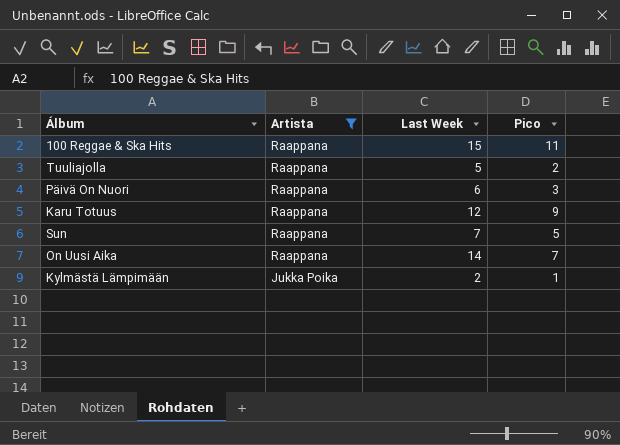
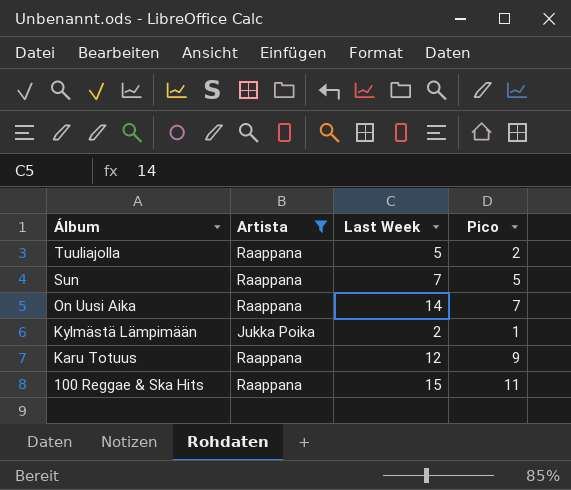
row order: Artista descending -> Álbum descending
row Päivä On Nuori: Raappana | 6 | 3 -> none

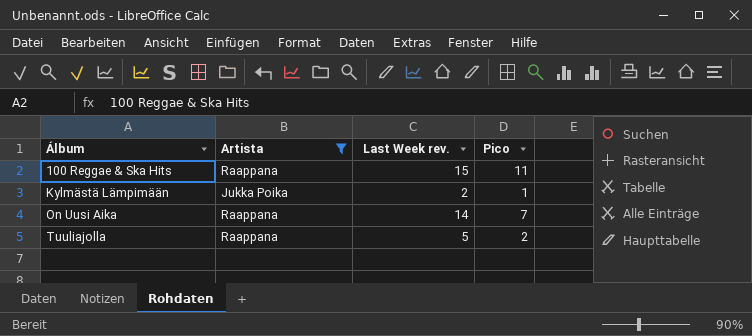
row order: Álbum descending -> Álbum ascending
column name: Last Week -> Last Week rev.
row Sun: Raappana | 7 | 5 -> none
row Karu Totuus: Raappana | 12 | 9 -> none

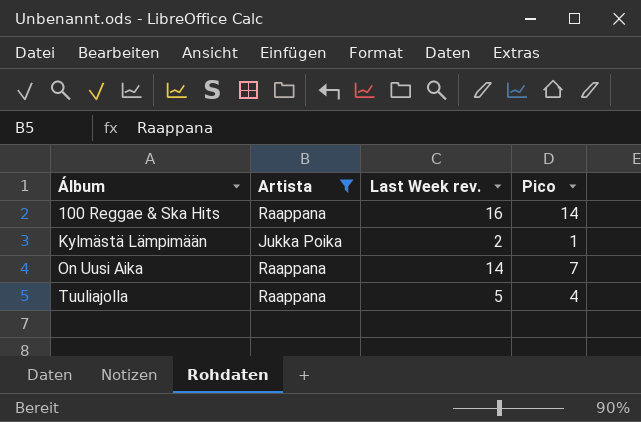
100 Reggae & Ska Hits | Last Week rev.: 15 -> 16
100 Reggae & Ska Hits | Pico: 11 -> 14
Tuuliajolla | Pico: 2 -> 4

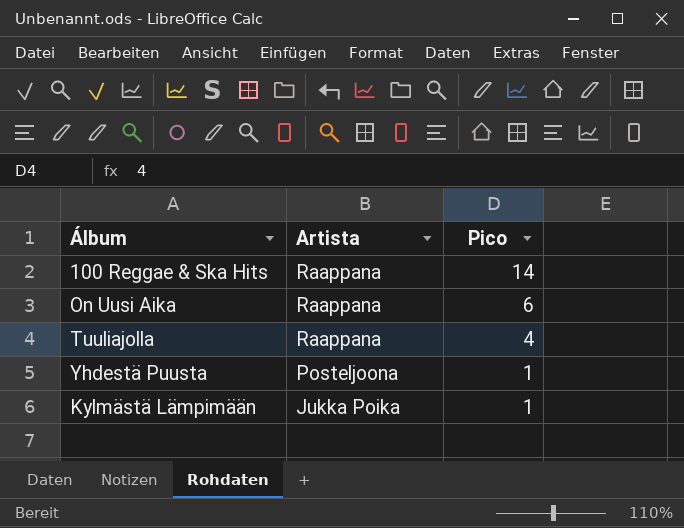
filter: Artista != Posteljoona -> none
row order: Álbum ascending -> Artista descending
column Last Week rev. | position: 3 -> none
On Uusi Aika | Pico: 7 -> 6

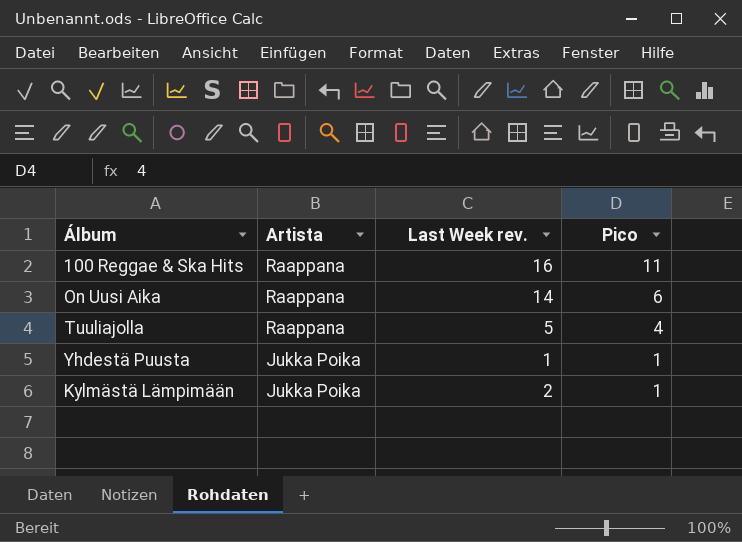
column Last Week rev. | position: none -> 3
100 Reggae & Ska Hits | Pico: 14 -> 11
Yhdestä Puusta | Artista: Posteljoona -> Jukka Poika

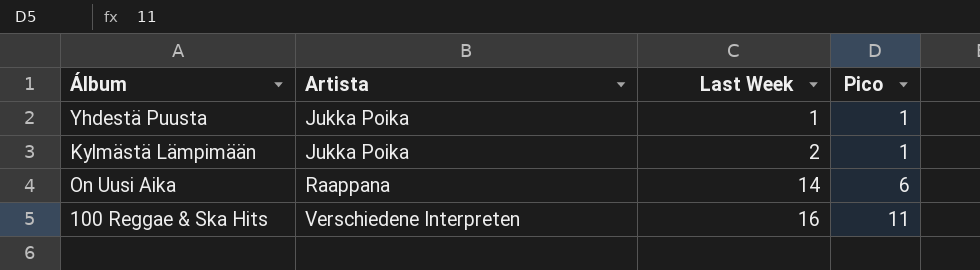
row order: Artista descending -> Artista ascending
column name: Last Week rev. -> Last Week
row Tuuliajolla: Raappana | 5 | 4 -> none
100 Reggae & Ska Hits | Artista: Raappana -> Verschiedene Interpreten

